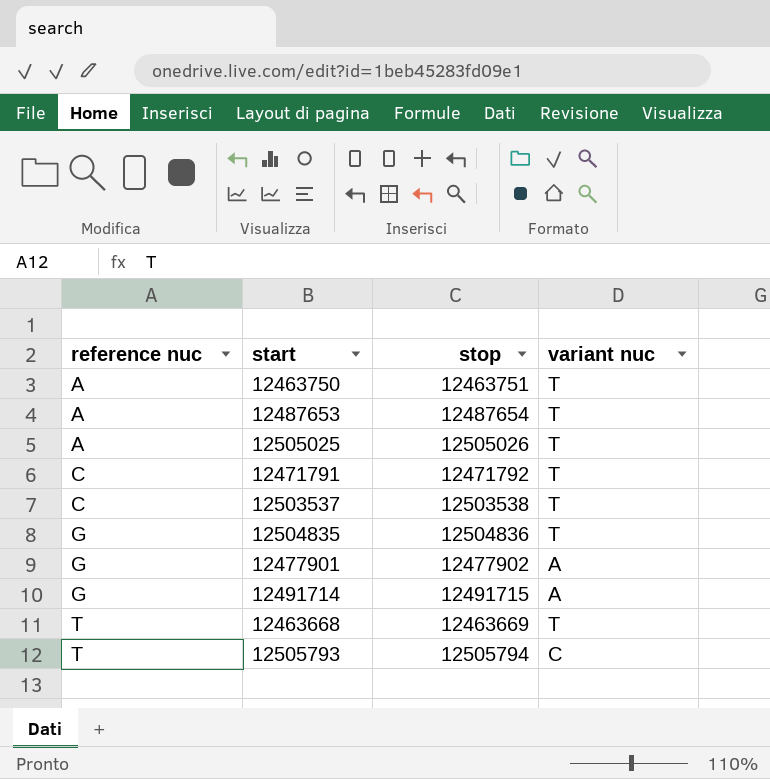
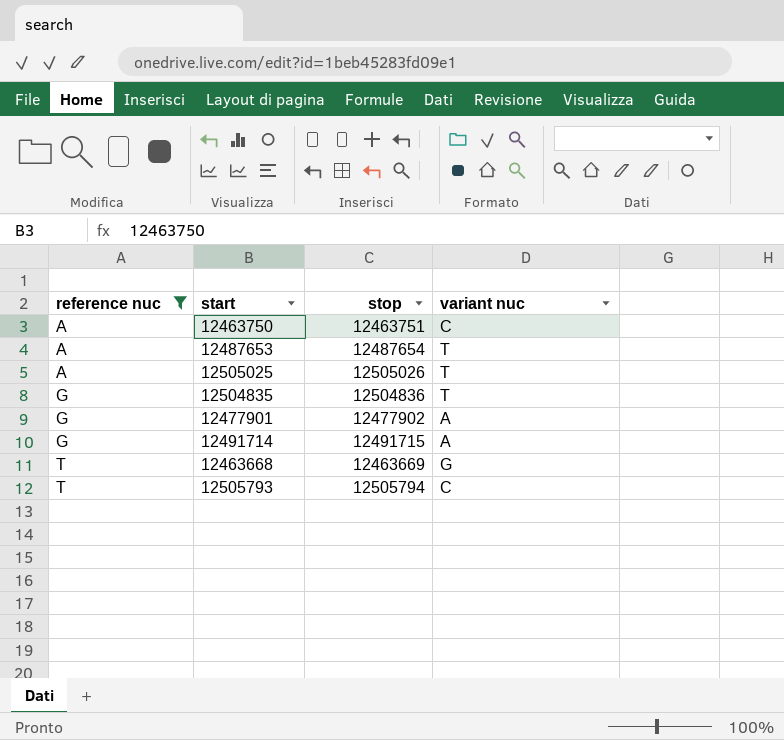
filter: none -> reference nuc != C
12463750 | variant nuc: T -> C
12463668 | variant nuc: T -> G

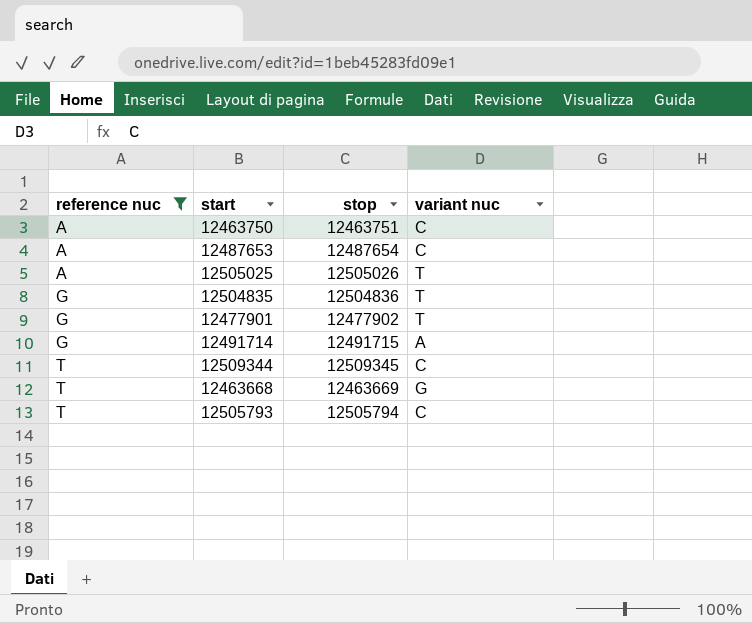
12487653 | variant nuc: T -> C
12477901 | variant nuc: A -> T
row 12509344: none -> T | 12509345 | C

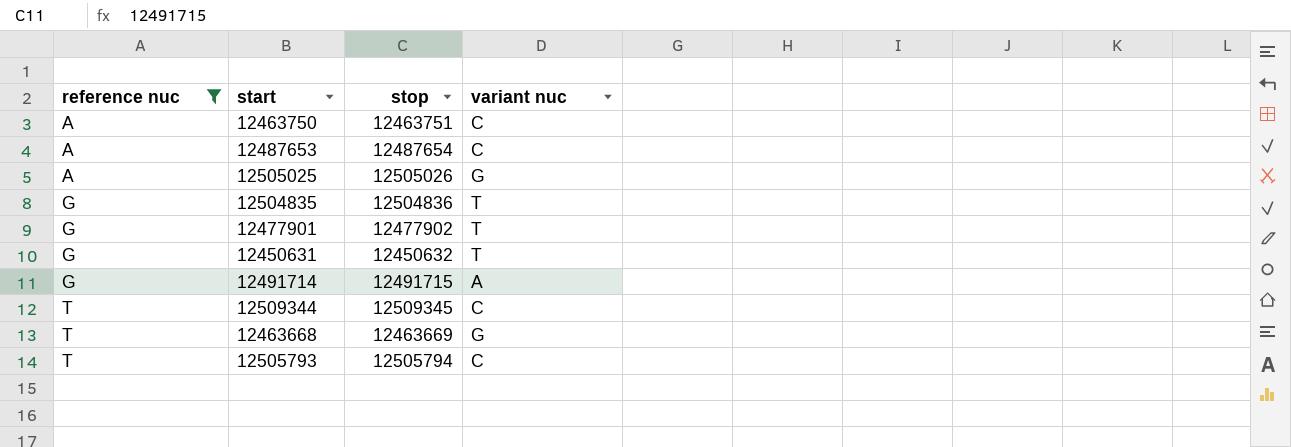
12505025 | variant nuc: T -> G
row 12450631: none -> G | 12450632 | T

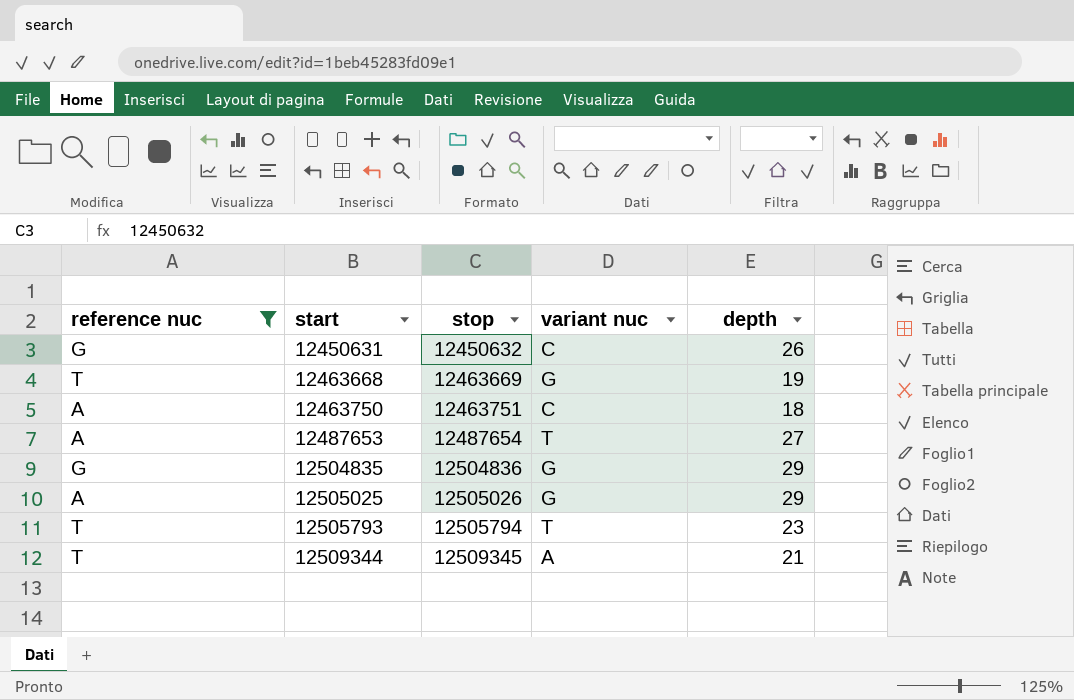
row order: reference nuc ascending -> start ascending
column depth | position: none -> 5
row 12477901: G | 12477902 | T -> none
row 12491714: G | 12491715 | A -> none
12450631 | variant nuc: T -> C
12487653 | variant nuc: C -> T
12504835 | variant nuc: T -> G
12505793 | variant nuc: C -> T
12509344 | variant nuc: C -> A

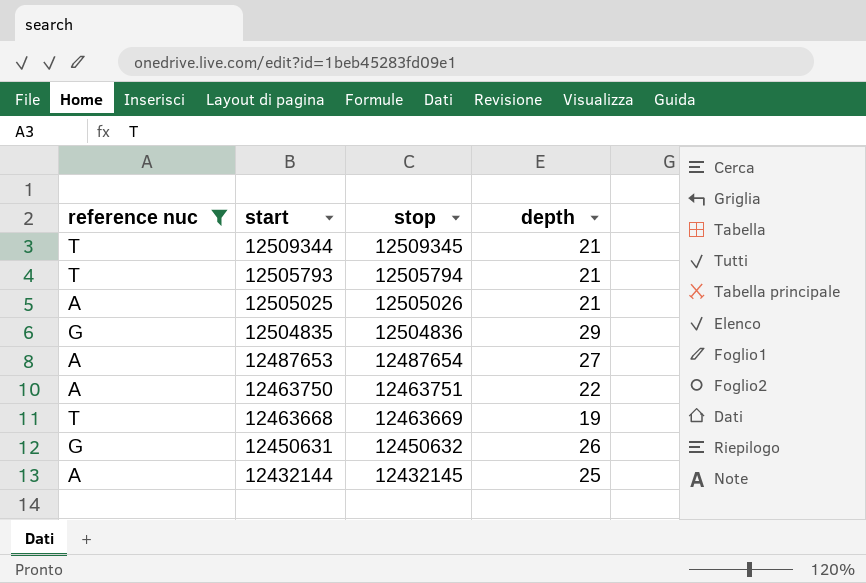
row order: start ascending -> start descending
column variant nuc | position: 4 -> none
12505793 | depth: 23 -> 21
12505025 | depth: 29 -> 21
12463750 | depth: 18 -> 22
row 12432144: none -> A | 12432145 | 25

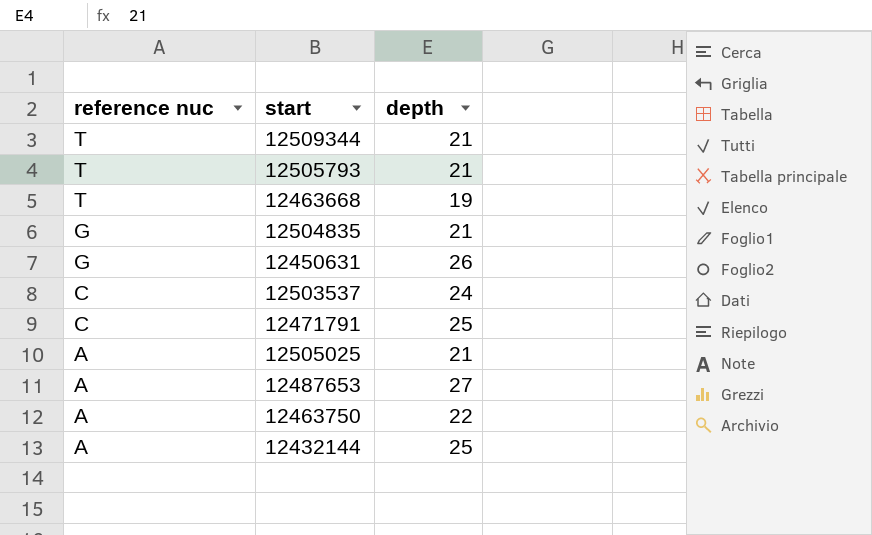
filter: reference nuc != C -> none
row order: start descending -> reference nuc descending
column stop | position: 3 -> none
12504835 | depth: 29 -> 21

